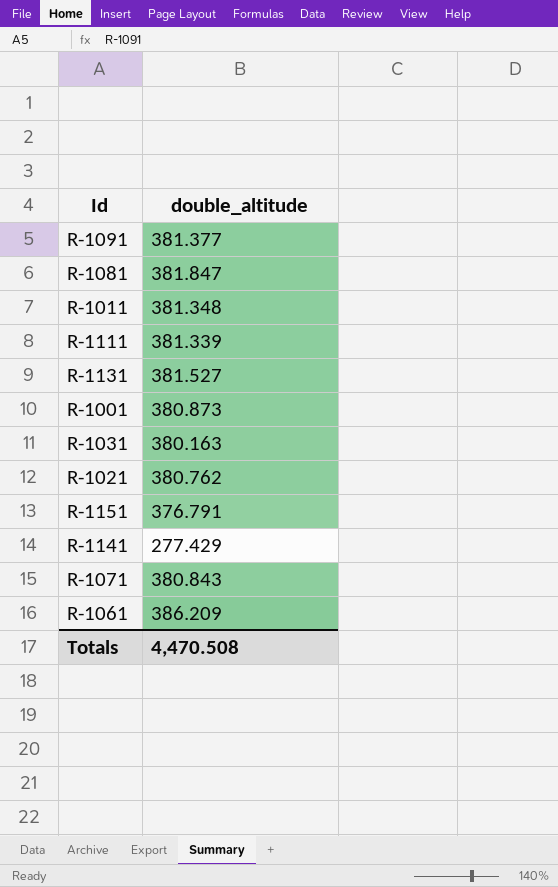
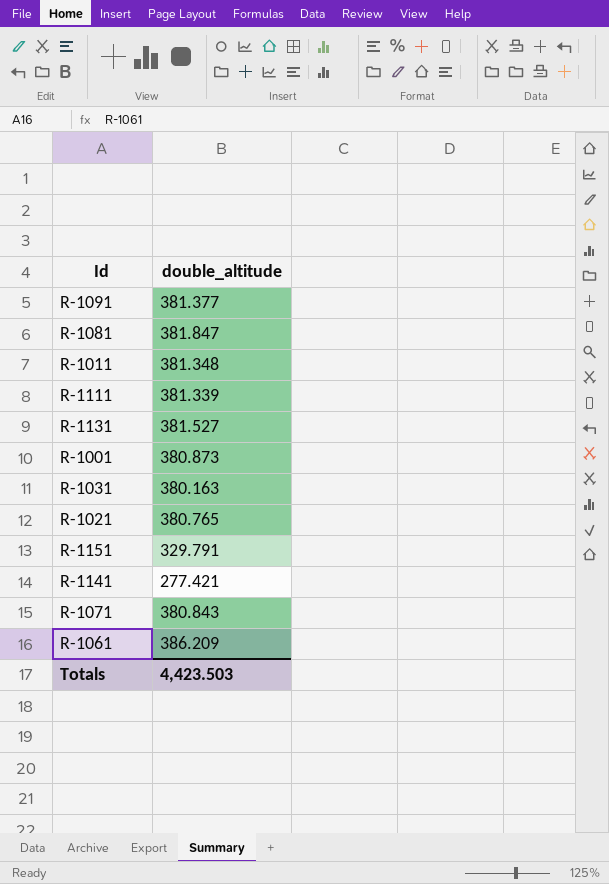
R-1021 | double_altitude: 380.762 -> 380.765
R-1151 | double_altitude: 376.791 -> 329.791
R-1141 | double_altitude: 277.429 -> 277.421
Totals | double_altitude: 4,470.508 -> 4,423.503

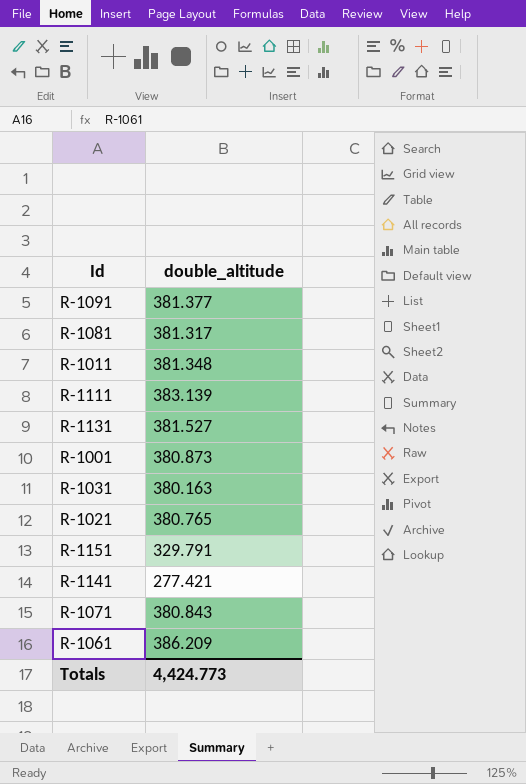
R-1081 | double_altitude: 381.847 -> 381.317
R-1111 | double_altitude: 381.339 -> 383.139
Totals | double_altitude: 4,423.503 -> 4,424.773

